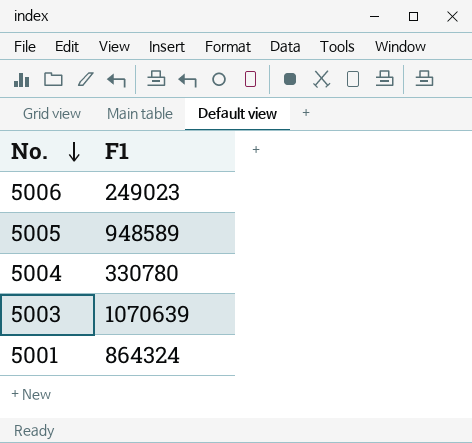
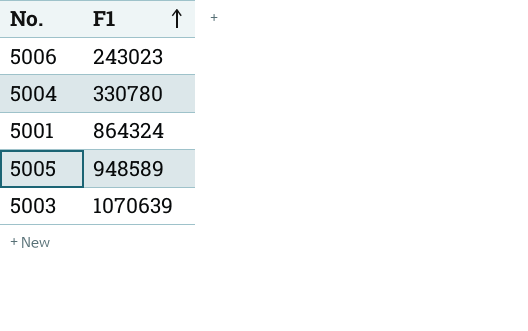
row order: No. descending -> F1 ascending
5006 | F1: 249023 -> 243023

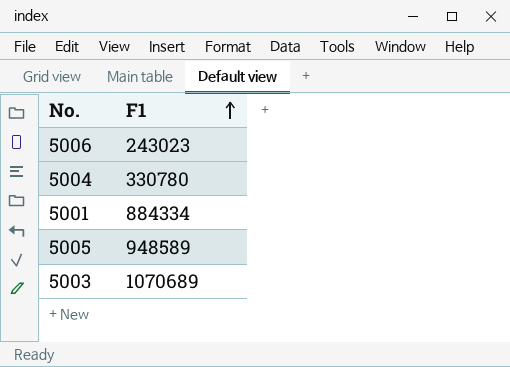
5001 | F1: 864324 -> 884334
5003 | F1: 1070639 -> 1070689

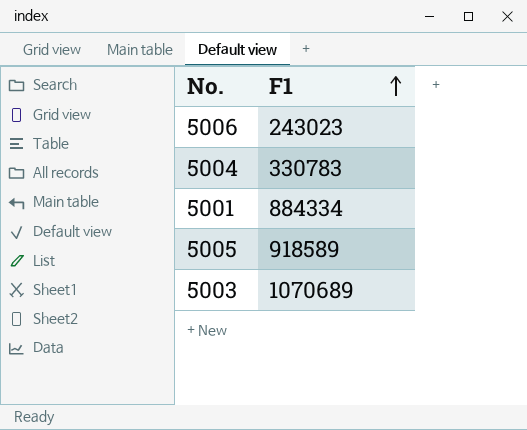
5004 | F1: 330780 -> 330783
5005 | F1: 948589 -> 918589

